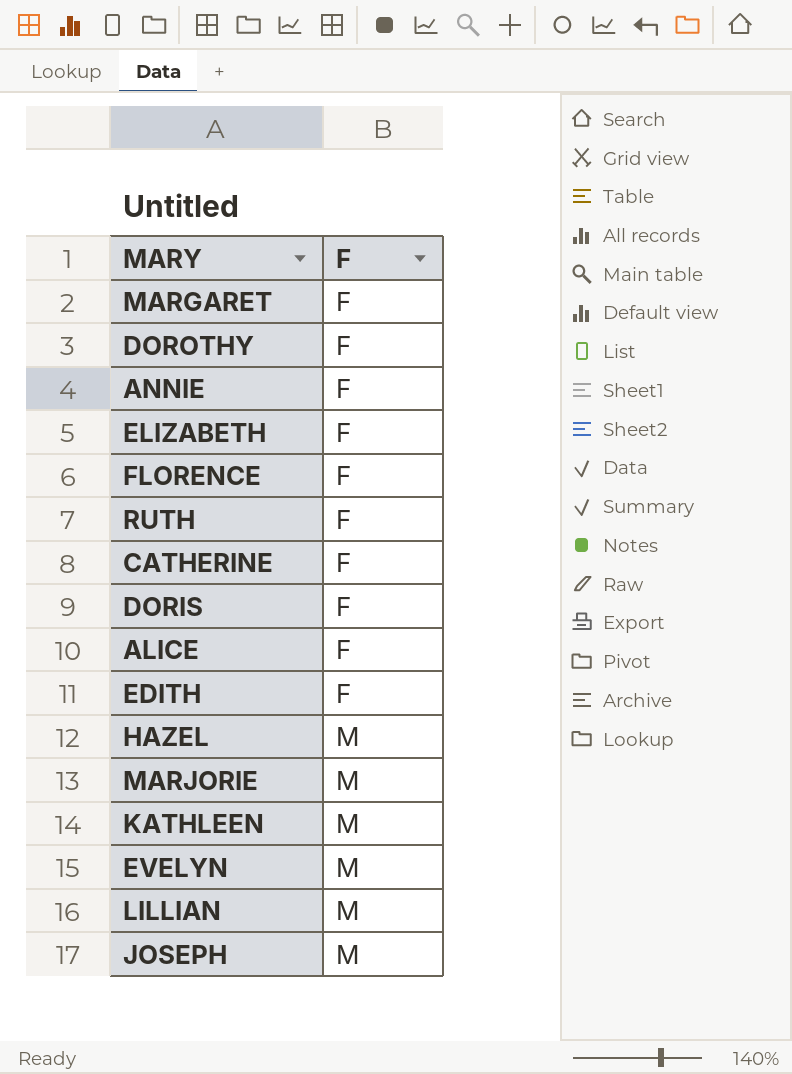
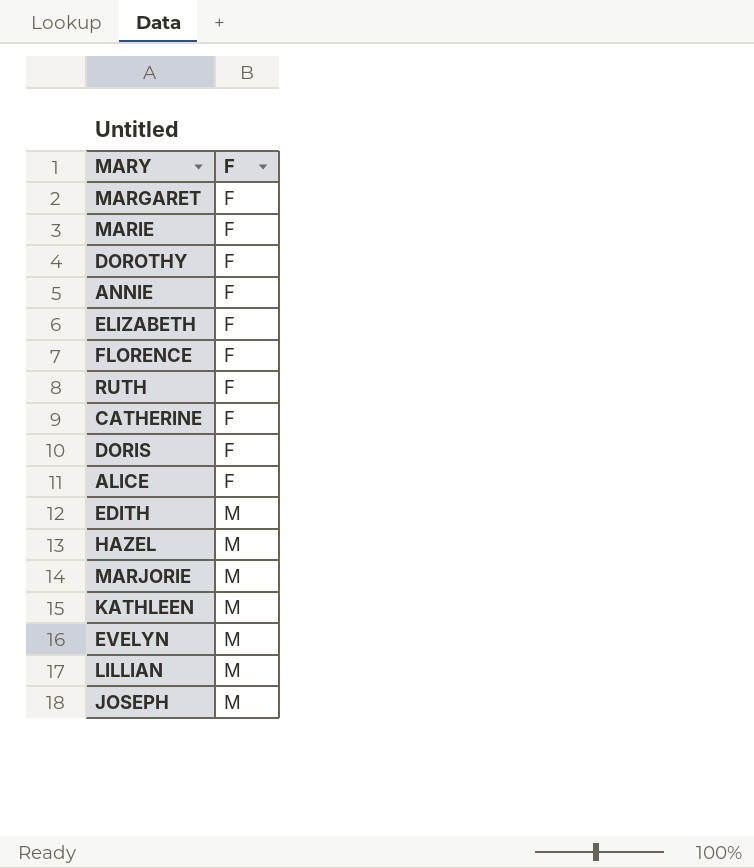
row MARIE: none -> F
EDITH | F: F -> M

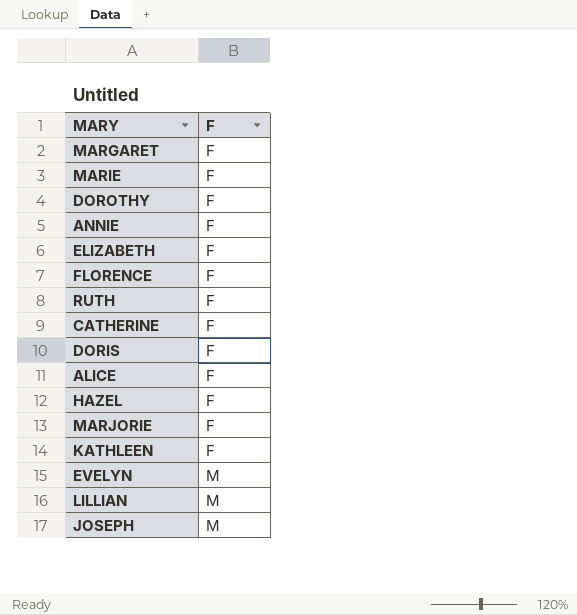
row EDITH: M -> none
HAZEL | F: M -> F
MARJORIE | F: M -> F
KATHLEEN | F: M -> F

